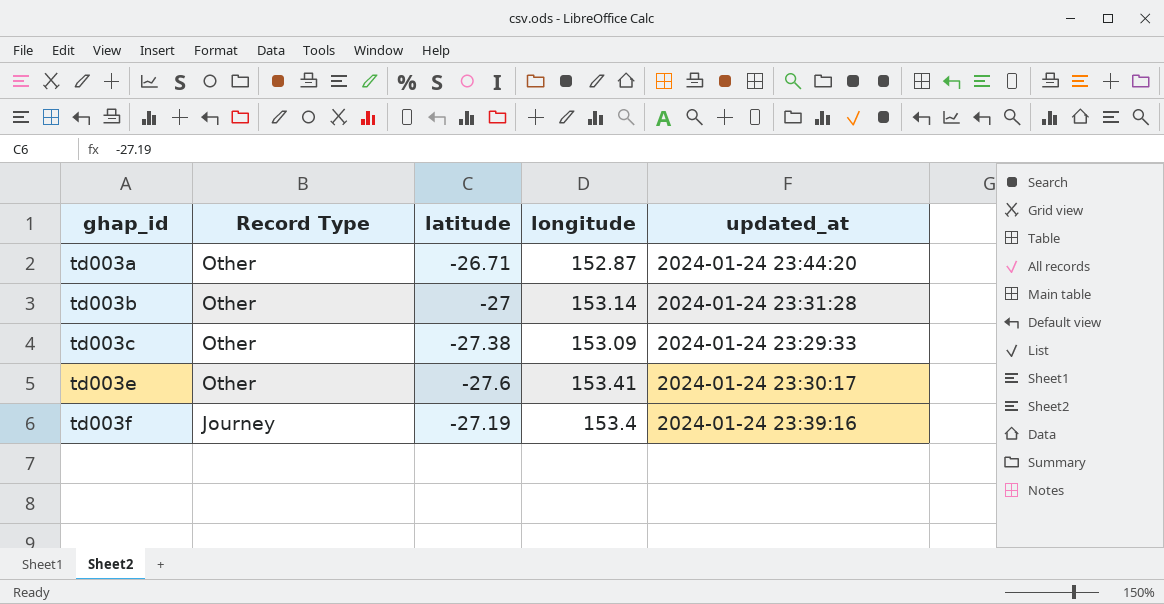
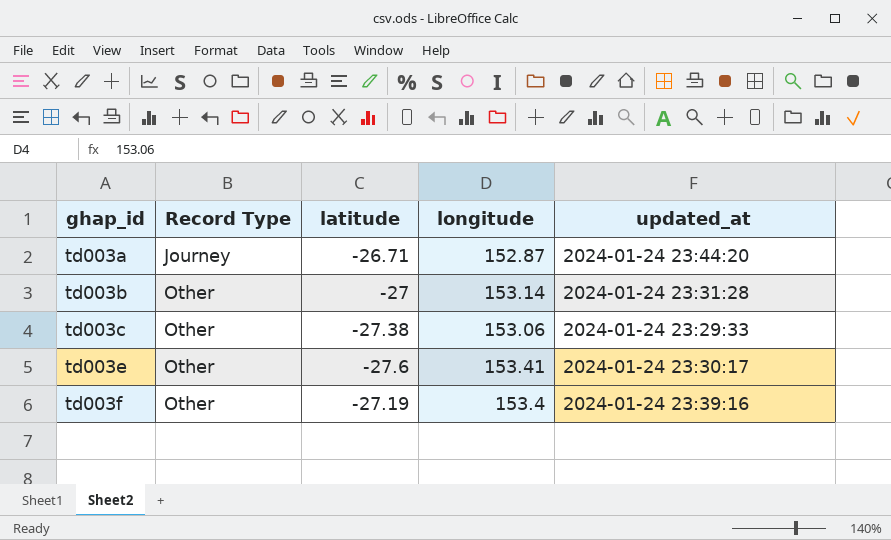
td003a | Record Type: Other -> Journey
td003c | longitude: 153.09 -> 153.06
td003f | Record Type: Journey -> Other

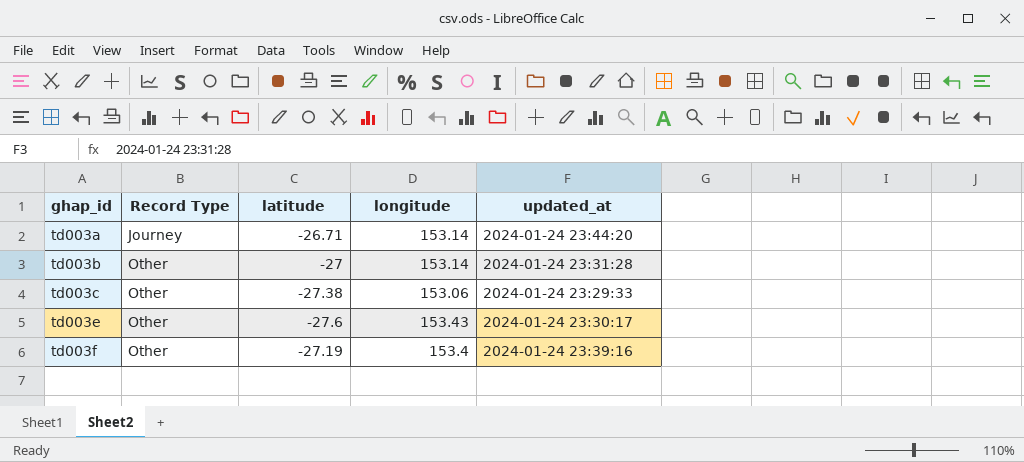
td003a | longitude: 152.87 -> 153.14
td003e | longitude: 153.41 -> 153.43

